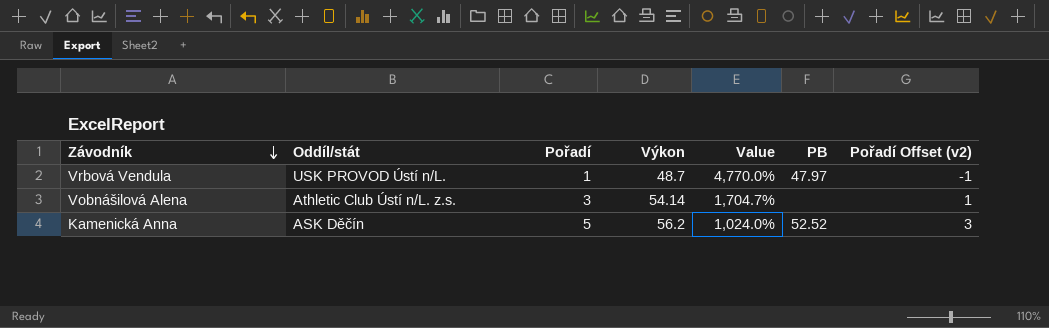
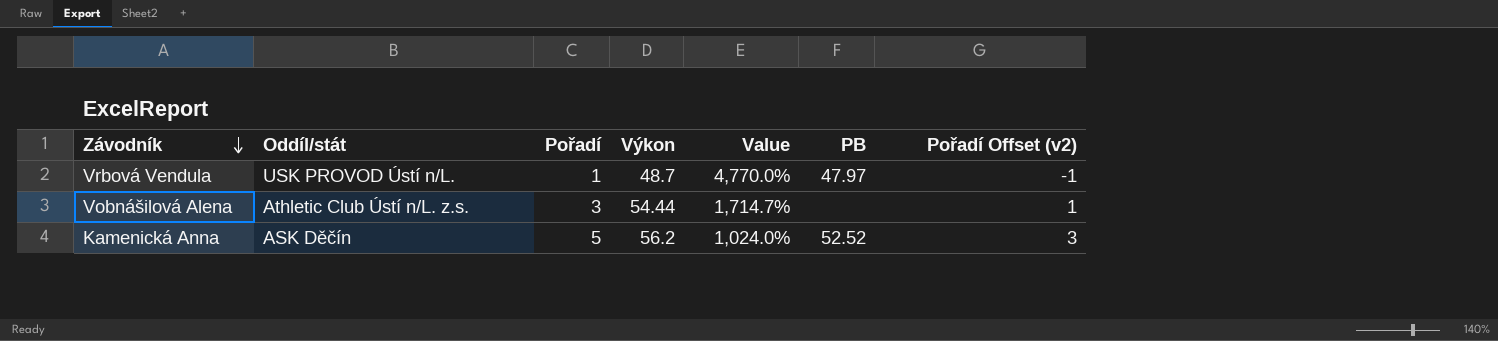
Vobnášilová Alena | Výkon: 54.14 -> 54.44
Vobnášilová Alena | Value: 1,704.7% -> 1,714.7%

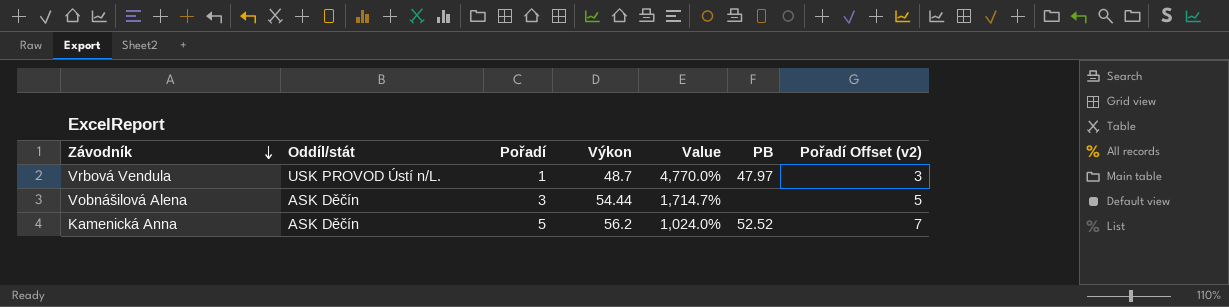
column Pořadí Offset (v2) | formula: [Pořadí] - 2 -> [Pořadí] + 2
Vobnášilová Alena | Oddíl/stát: Athletic Club Ústí n/L. z.s. -> ASK Děčín

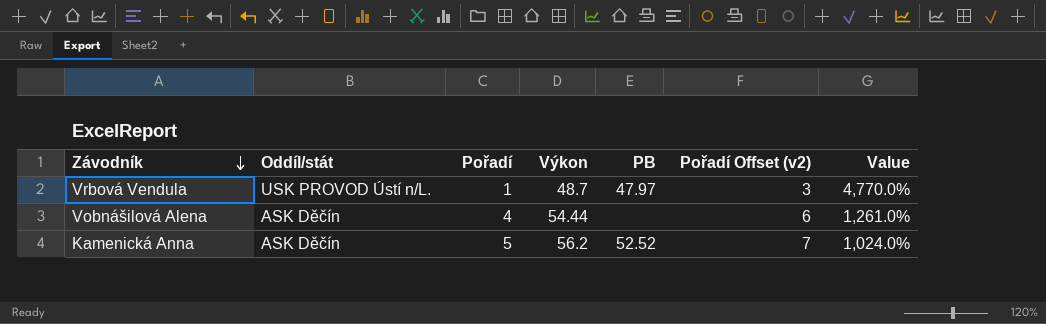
column Value | position: 5 -> 7
Vobnášilová Alena | Pořadí: 3 -> 4
Vobnášilová Alena | Pořadí Offset (v2): 5 -> 6
Vobnášilová Alena | Value: 1,714.7% -> 1,261.0%

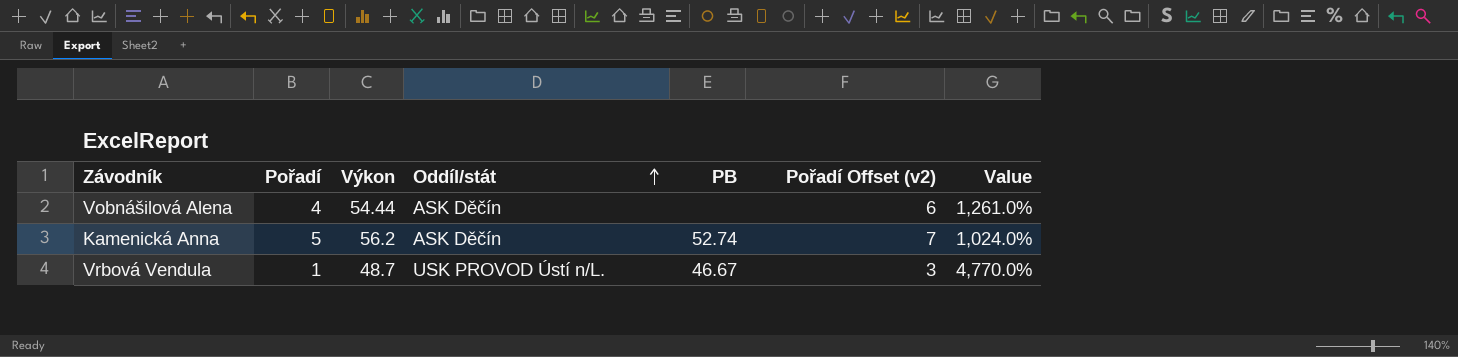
row order: Závodník descending -> Oddíl/stát ascending
column Oddíl/stát | position: 2 -> 4
Kamenická Anna | PB: 52.52 -> 52.74
Vrbová Vendula | PB: 47.97 -> 46.67

